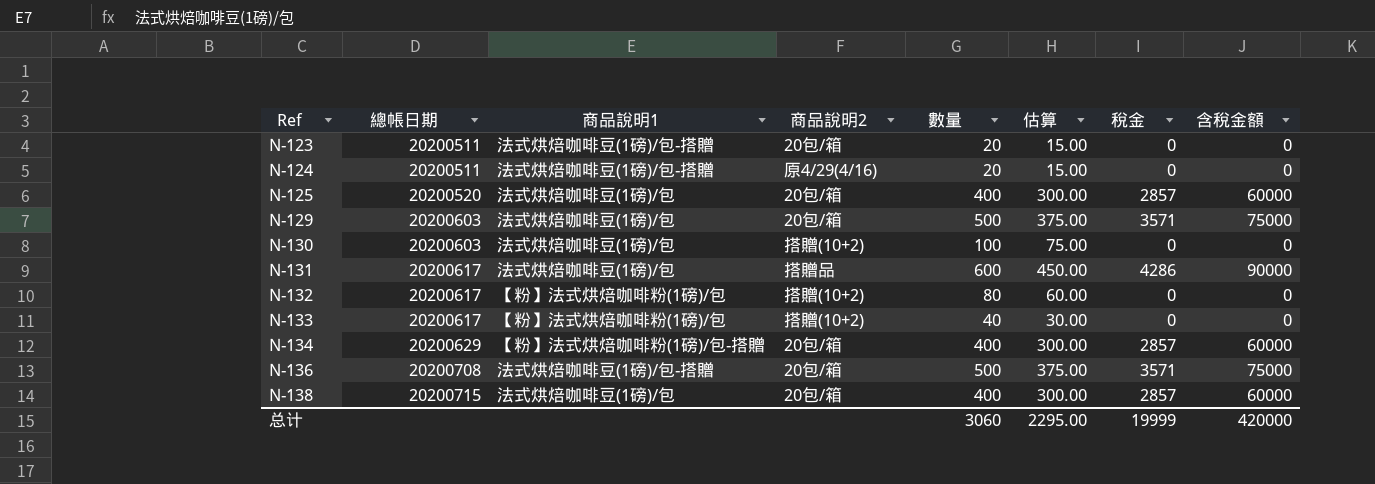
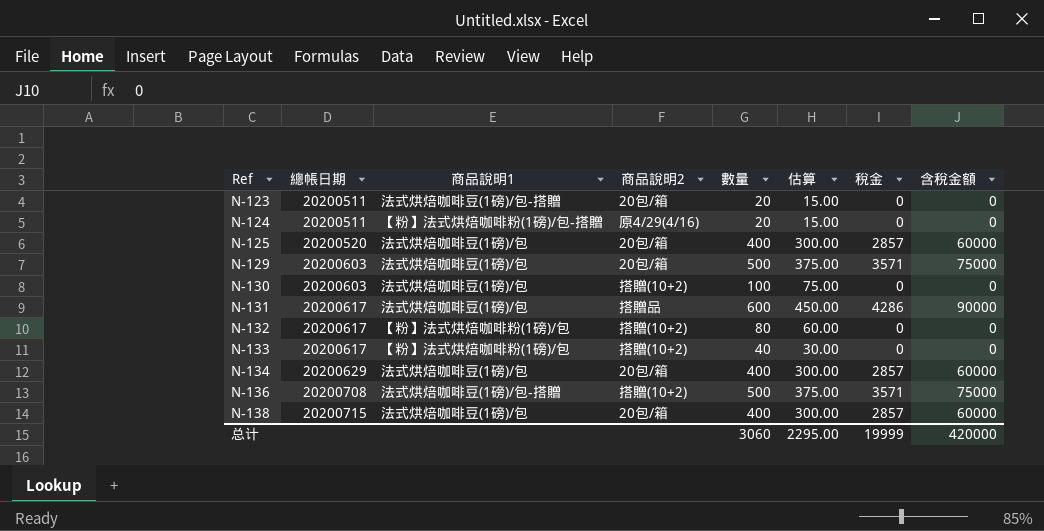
N-124 | 商品說明1: 法式烘焙咖啡豆(1磅)/包-搭贈 -> 【粉】法式烘焙咖啡粉(1磅)/包-搭贈
N-134 | 商品說明1: 【粉】法式烘焙咖啡粉(1磅)/包-搭贈 -> 法式烘焙咖啡豆(1磅)/包
N-136 | 商品說明2: 20包/箱 -> 搭贈(10+2)

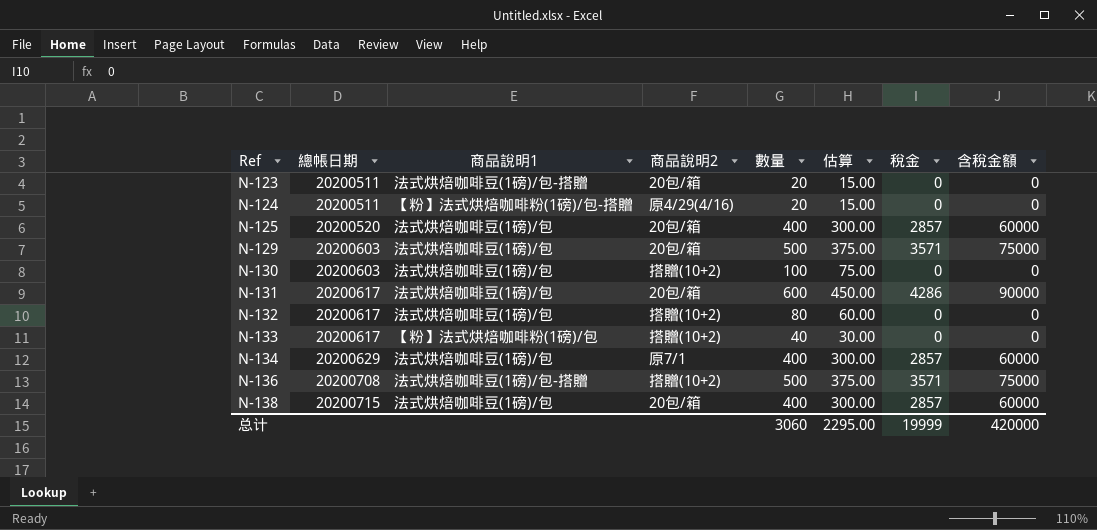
N-131 | 商品說明2: 搭贈品 -> 20包/箱
N-132 | 商品說明1: 【粉】法式烘焙咖啡粉(1磅)/包 -> 法式烘焙咖啡豆(1磅)/包
N-134 | 商品說明2: 20包/箱 -> 原7/1

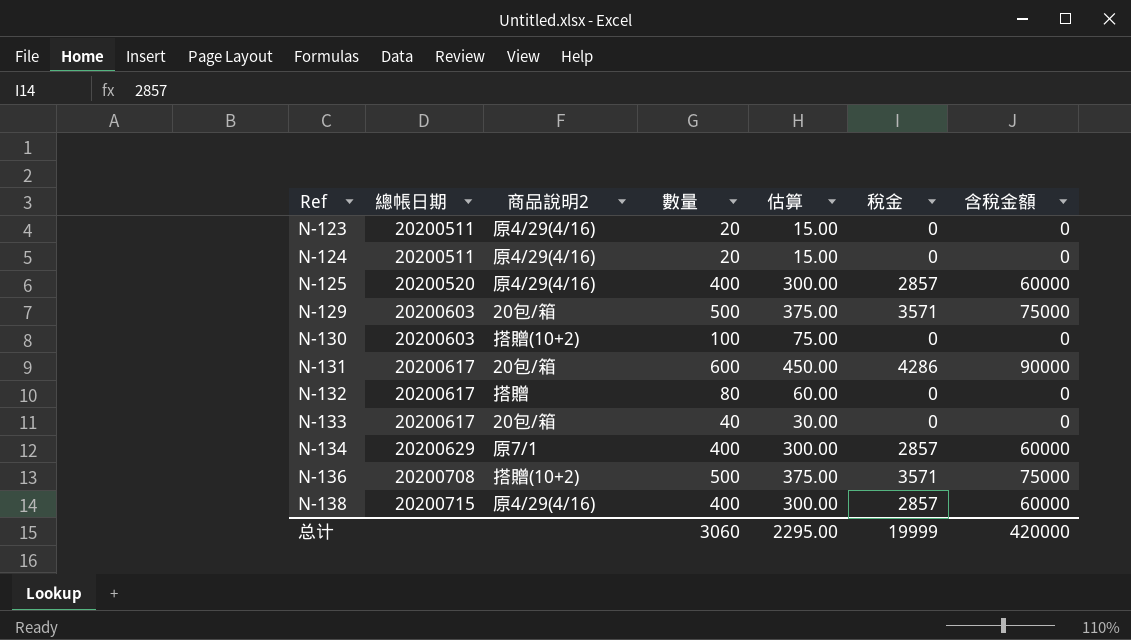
column 商品說明1 | position: 3 -> none
N-123 | 商品說明2: 20包/箱 -> 原4/29(4/16)
N-125 | 商品說明2: 20包/箱 -> 原4/29(4/16)
N-132 | 商品說明2: 搭贈(10+2) -> 搭贈
N-133 | 商品說明2: 搭贈(10+2) -> 20包/箱
N-138 | 商品說明2: 20包/箱 -> 原4/29(4/16)

